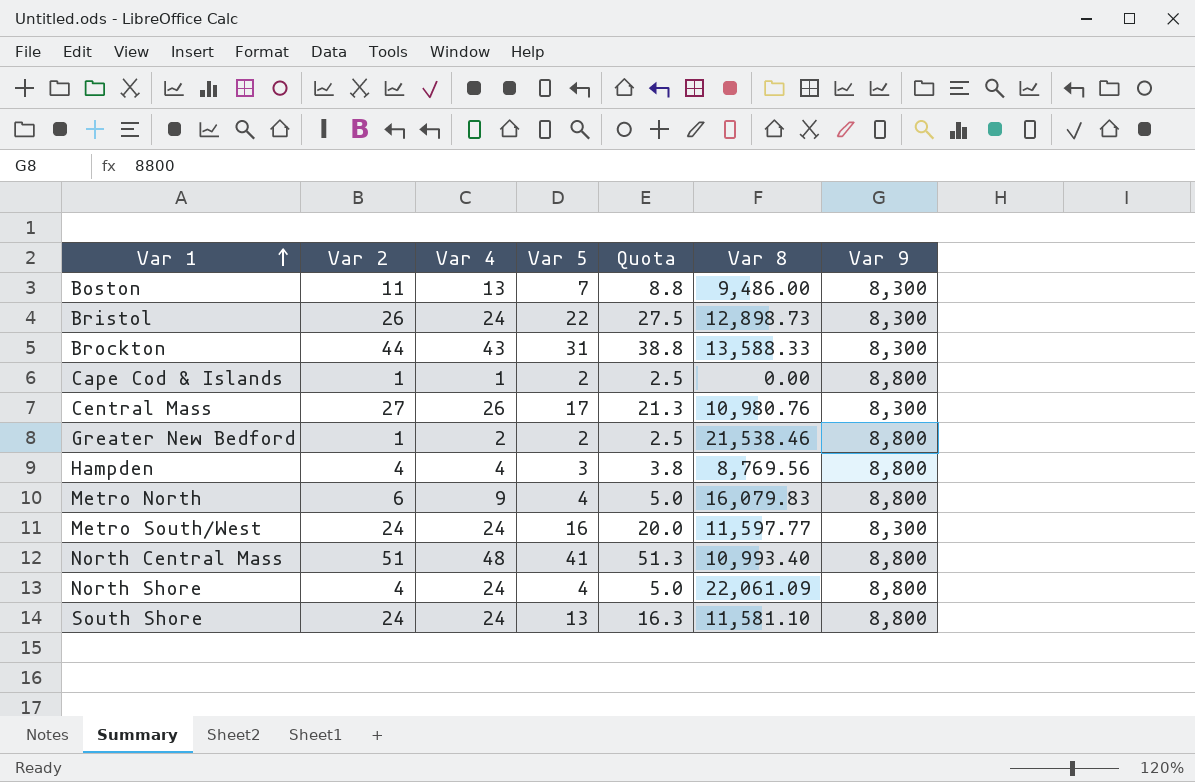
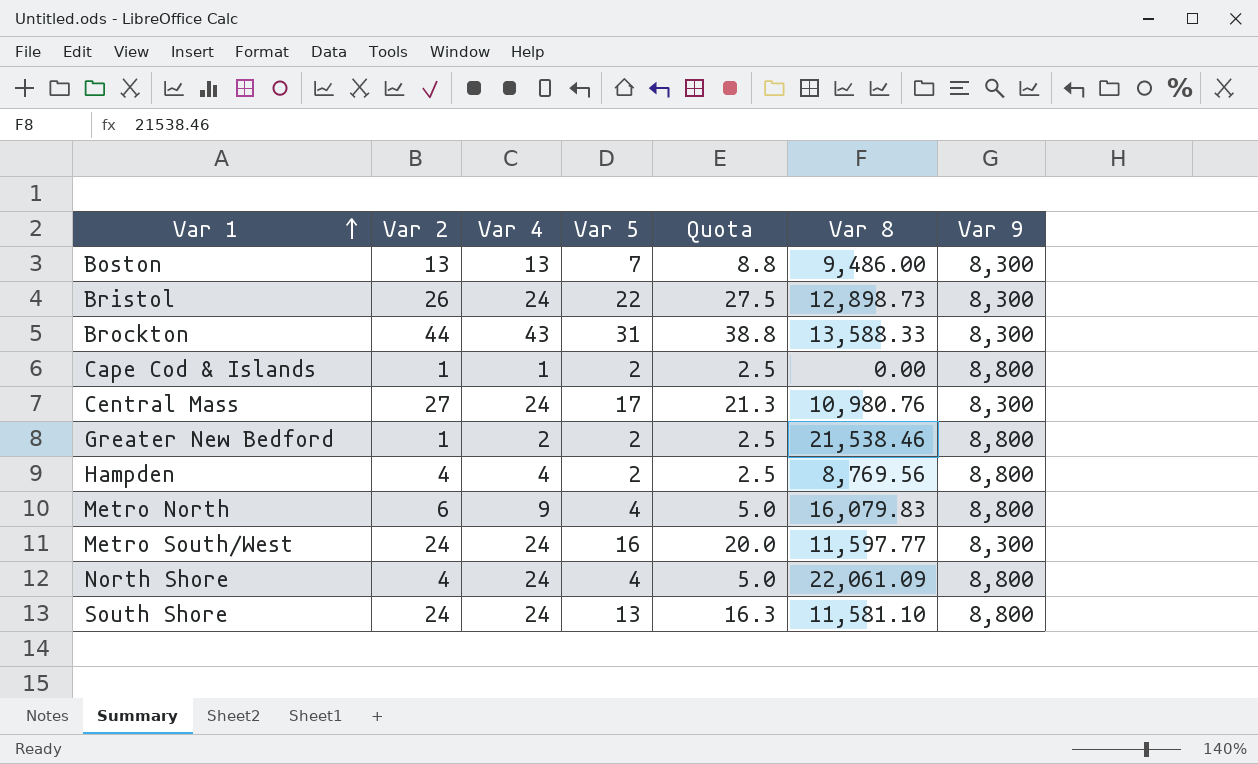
row North Central Mass: 51 | 48 | 41 | 51.3 | 10,993.40 | 8,800 -> none
Boston | Var 2: 11 -> 13
Central Mass | Var 4: 26 -> 24
Hampden | Var 5: 3 -> 2
Hampden | Quota: 3.8 -> 2.5

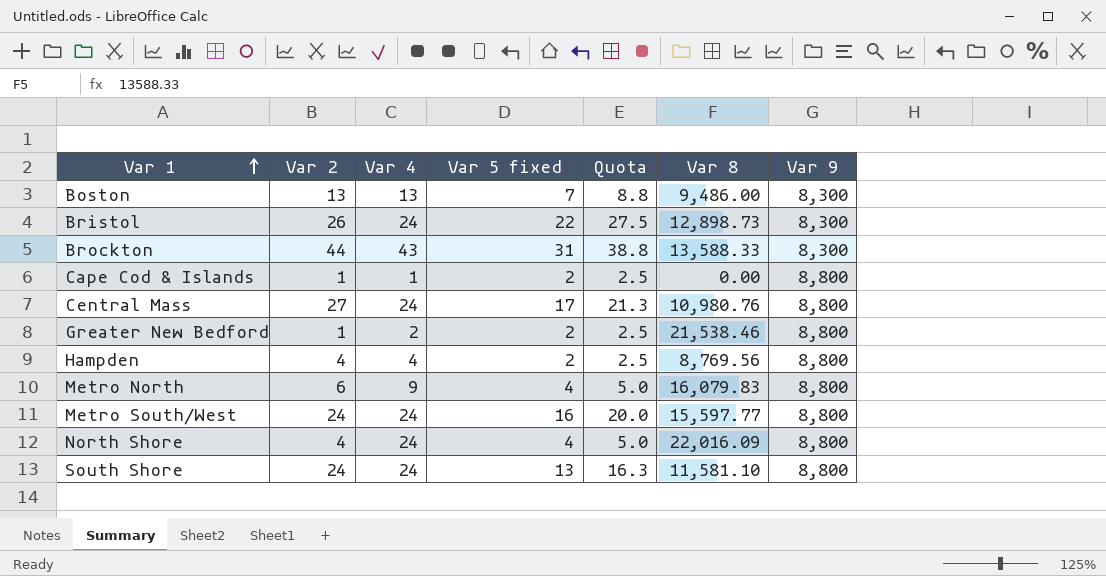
column name: Var 5 -> Var 5 fixed
Central Mass | Var 9: 8,300 -> 8,800
Metro South/West | Var 8: 11,597.77 -> 15,597.77
Metro South/West | Var 9: 8,300 -> 8,800
North Shore | Var 8: 22,061.09 -> 22,016.09

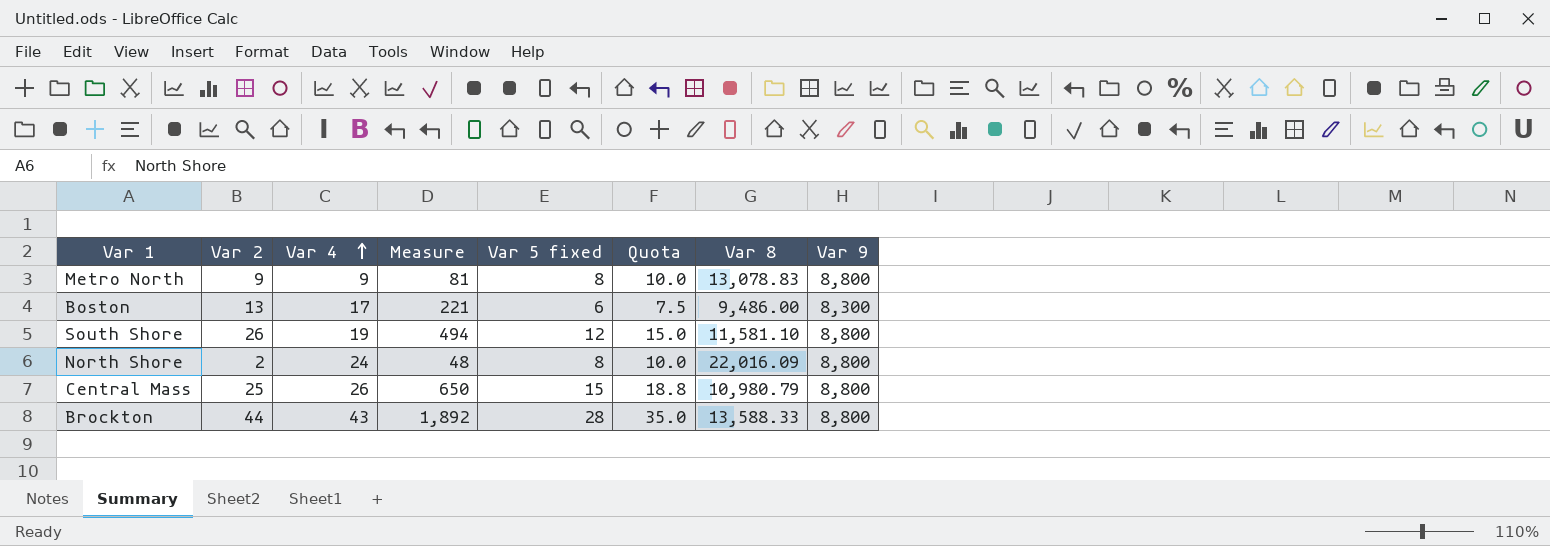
row order: Var 1 ascending -> Var 4 ascending
column Measure | formula: none -> [Var 2] * [Var 4]
row Bristol: 26 | 24 | 22 | 27.5 | 12,898.73 | 8,300 -> none
row Cape Cod & Islands: 1 | 1 | 2 | 2.5 | 0.00 | 8,800 -> none
row Greater New Bedford: 1 | 2 | 2 | 2.5 | 21,538.46 | 8,800 -> none
row Hampden: 4 | 4 | 2 | 2.5 | 8,769.56 | 8,800 -> none
row Metro South/West: 24 | 24 | 16 | 20.0 | 15,597.77 | 8,800 -> none
Metro North | Var 2: 6 -> 9
Metro North | Var 5 fixed: 4 -> 8
Metro North | Quota: 5.0 -> 10.0
Metro North | Var 8: 16,079.83 -> 13,078.83
Boston | Var 4: 13 -> 17
Boston | Var 5 fixed: 7 -> 6
Boston | Quota: 8.8 -> 7.5
South Shore | Var 2: 24 -> 26
South Shore | Var 4: 24 -> 19
South Shore | Var 5 fixed: 13 -> 12
South Shore | Quota: 16.3 -> 15.0
North Shore | Var 2: 4 -> 2
North Shore | Var 5 fixed: 4 -> 8
North Shore | Quota: 5.0 -> 10.0
Central Mass | Var 2: 27 -> 25
Central Mass | Var 4: 24 -> 26
Central Mass | Var 5 fixed: 17 -> 15
Central Mass | Quota: 21.3 -> 18.8
Central Mass | Var 8: 10,980.76 -> 10,980.79
Brockton | Var 5 fixed: 31 -> 28
Brockton | Quota: 38.8 -> 35.0
Brockton | Var 9: 8,300 -> 8,800

